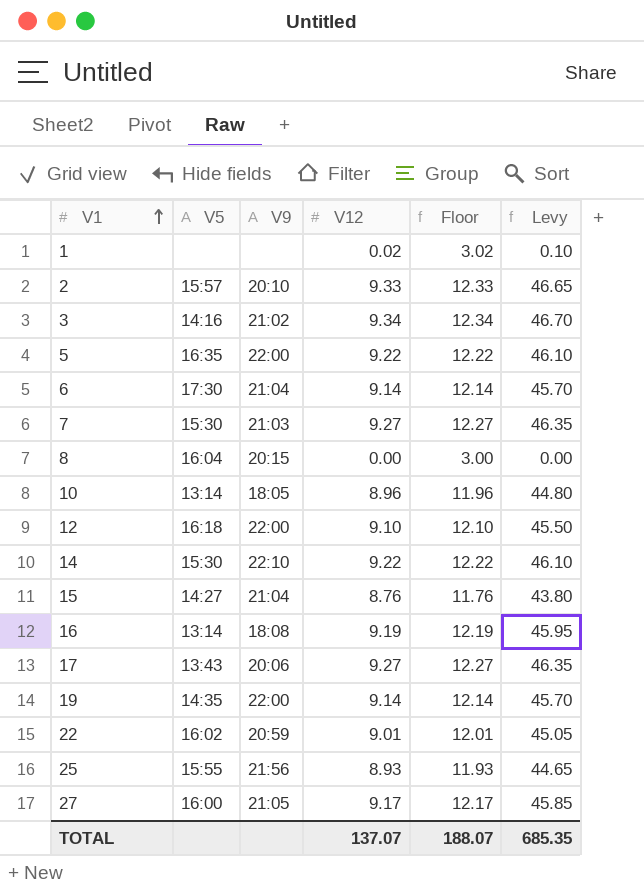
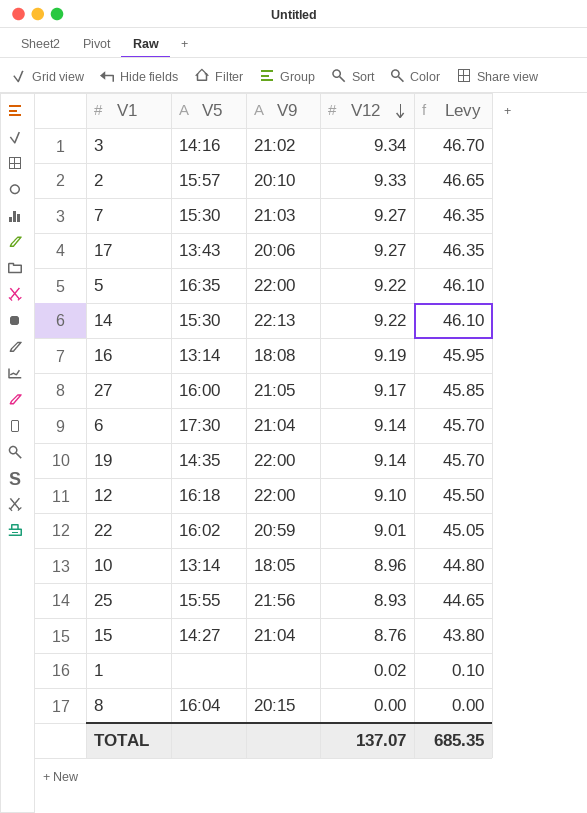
row order: V1 ascending -> V12 descending
column Floor | formula: [V12] + 3 -> none
14 | V9: 22:10 -> 22:13

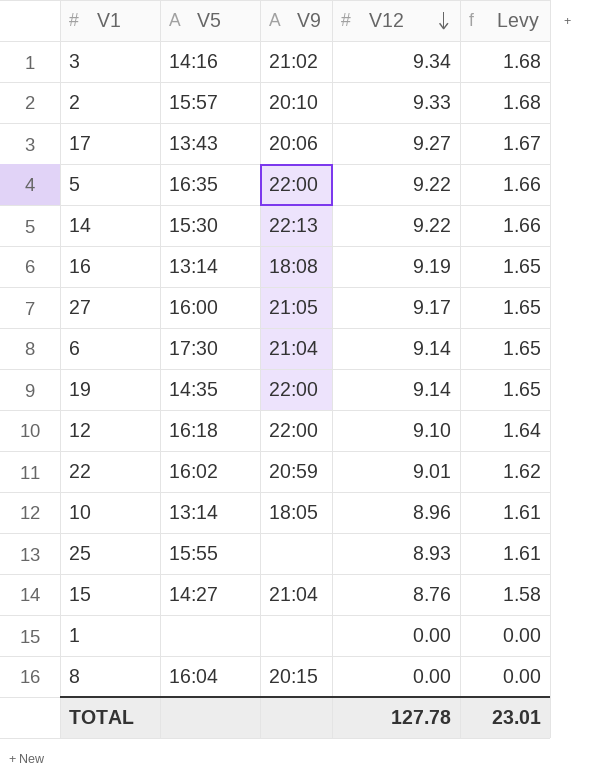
column Levy | formula: [V12] * 5 -> [V12] * 0.18
row 7: 15:30 | 21:03 | 9.27 | 46.35 -> none
25 | V9: 21:56 -> none
1 | V12: 0.02 -> 0.00
TOTAL | V12: 137.07 -> 127.78
TOTAL | Levy: 685.35 -> 23.01

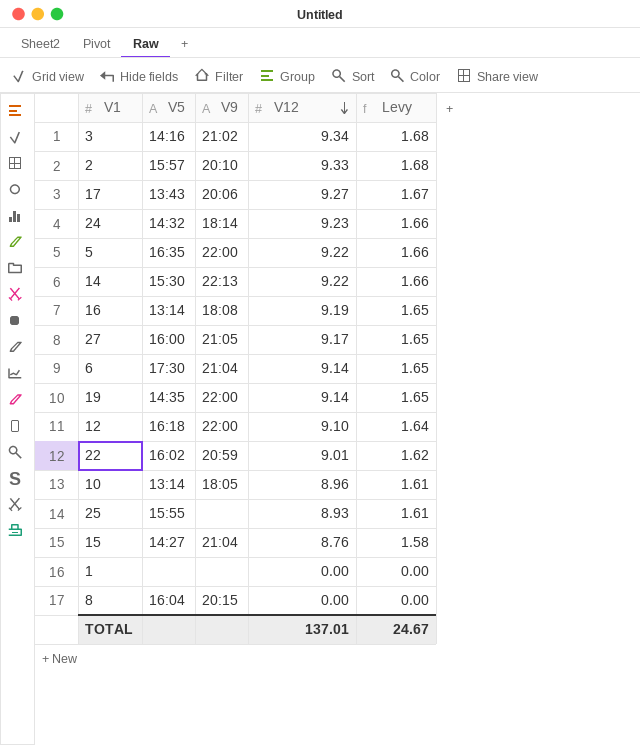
row 24: none -> 14:32 | 18:14 | 9.23 | 1.66
TOTAL | V12: 127.78 -> 137.01
TOTAL | Levy: 23.01 -> 24.67

